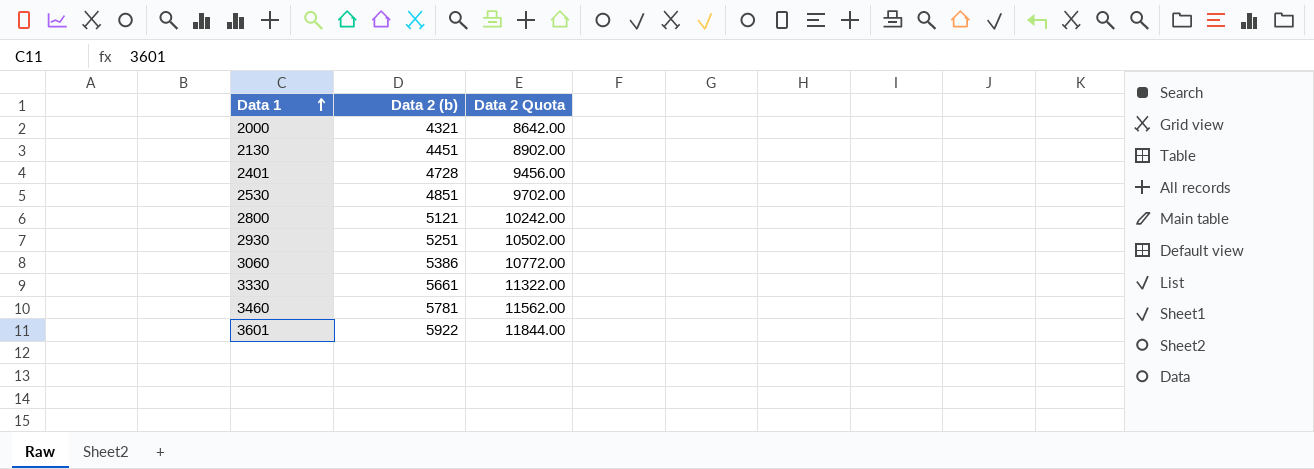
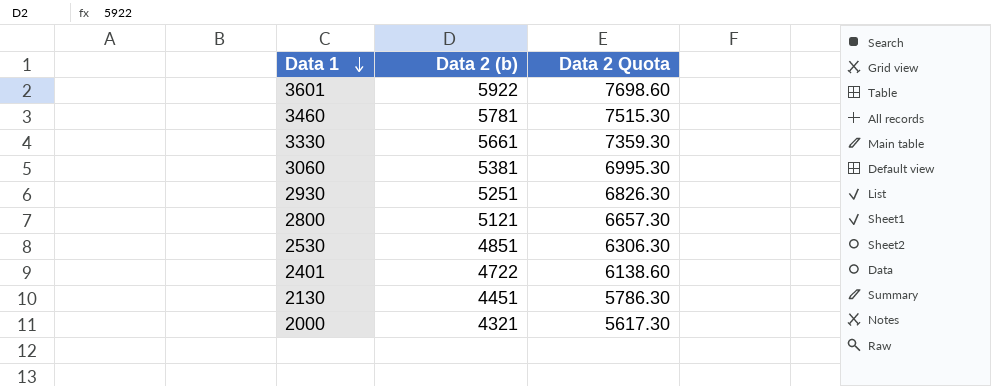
row order: Data 1 ascending -> Data 1 descending
column Data 2 Quota | formula: [Data 2 (b)] * 2 -> [Data 2 (b)] * 1.3
3060 | Data 2 (b): 5386 -> 5381
2401 | Data 2 (b): 4728 -> 4722

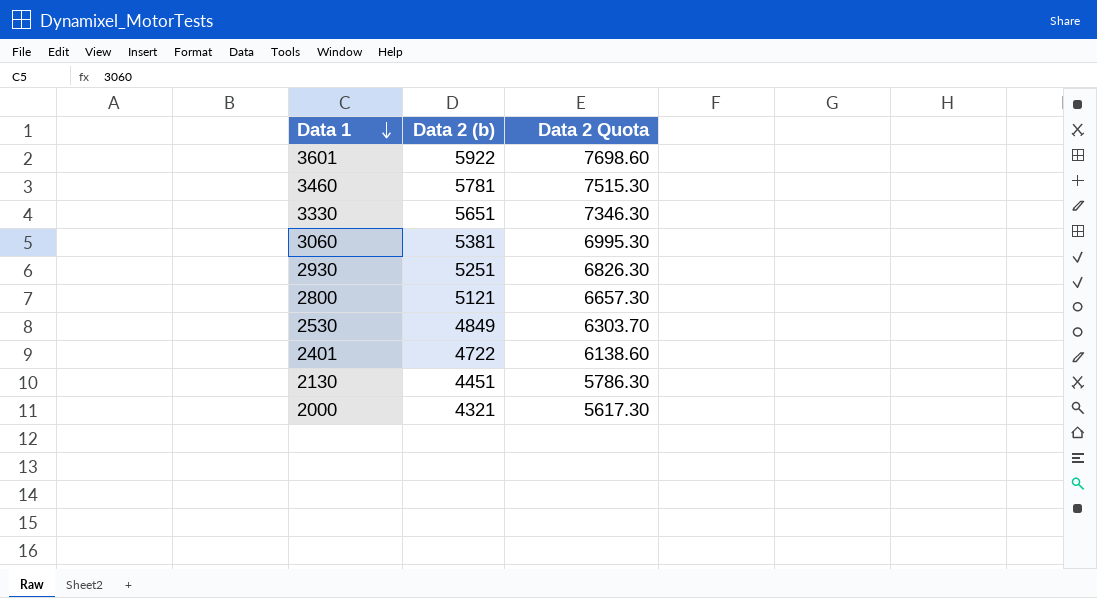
3330 | Data 2 (b): 5661 -> 5651
3330 | Data 2 Quota: 7359.30 -> 7346.30
2530 | Data 2 (b): 4851 -> 4849
2530 | Data 2 Quota: 6306.30 -> 6303.70

